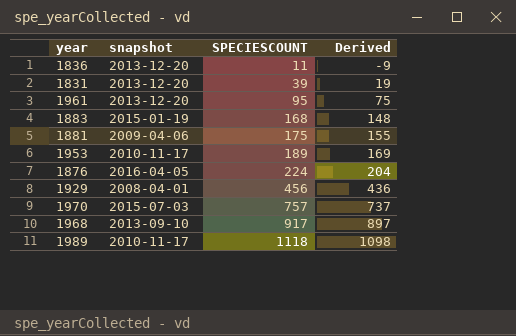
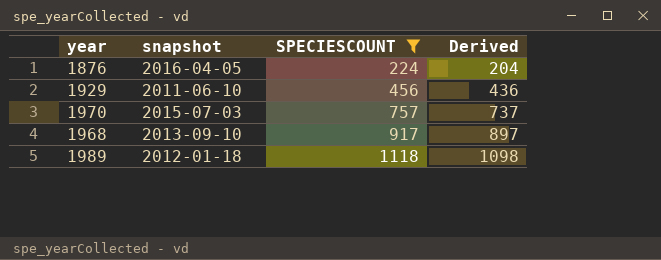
filter: none -> SPECIESCOUNT >= 224
1929 | snapshot: 2008-04-01 -> 2011-06-10
1989 | snapshot: 2010-11-17 -> 2012-01-18

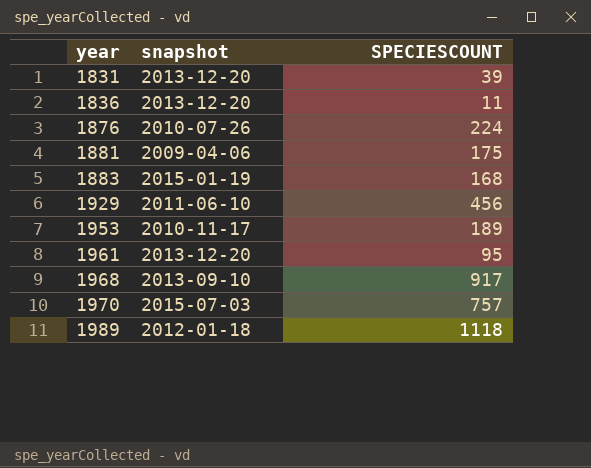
filter: SPECIESCOUNT >= 224 -> none
row order: SPECIESCOUNT ascending -> year ascending
column Derived | formula: [SPECIESCOUNT] - 20 -> none
1876 | snapshot: 2016-04-05 -> 2010-07-26

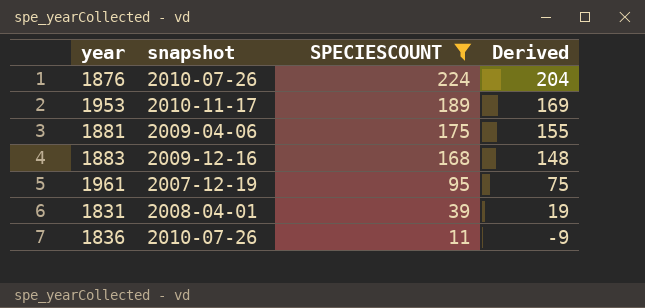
filter: none -> SPECIESCOUNT <= 224
row order: year ascending -> SPECIESCOUNT descending
column Derived | formula: none -> [SPECIESCOUNT] - 20
1883 | snapshot: 2015-01-19 -> 2009-12-16
1961 | snapshot: 2013-12-20 -> 2007-12-19
1831 | snapshot: 2013-12-20 -> 2008-04-01
1836 | snapshot: 2013-12-20 -> 2010-07-26

